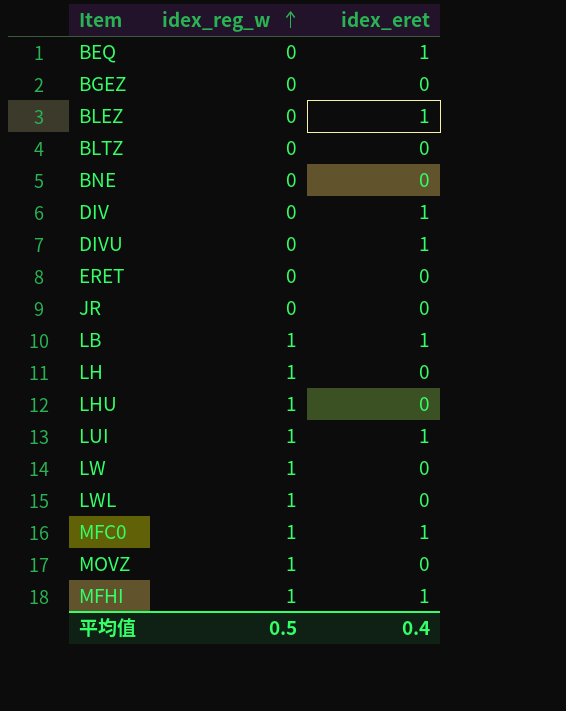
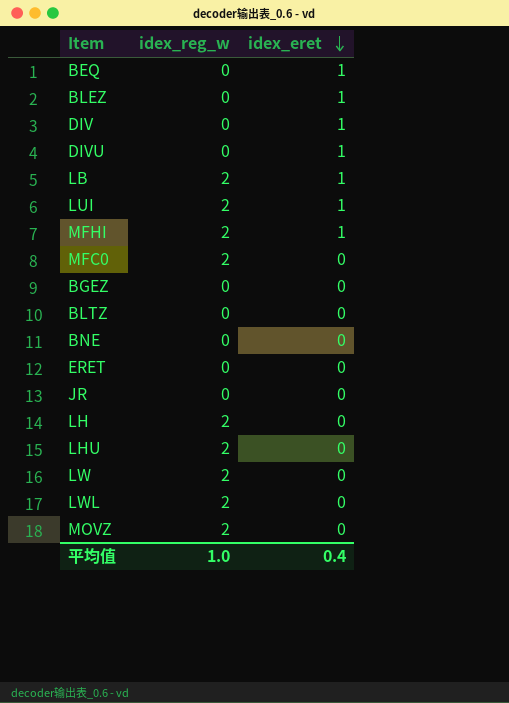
row order: idex_reg_w ascending -> idex_eret descending
LB | idex_reg_w: 1 -> 2
LUI | idex_reg_w: 1 -> 2
MFHI | idex_reg_w: 1 -> 2
MFC0 | idex_reg_w: 1 -> 2
MFC0 | idex_eret: 1 -> 0
LH | idex_reg_w: 1 -> 2
LHU | idex_reg_w: 1 -> 2
LW | idex_reg_w: 1 -> 2
LWL | idex_reg_w: 1 -> 2
MOVZ | idex_reg_w: 1 -> 2
平均值 | idex_reg_w: 0.5 -> 1.0

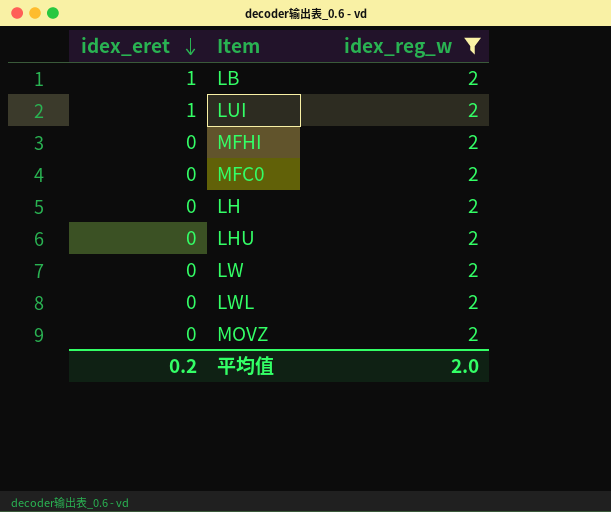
filter: none -> idex_reg_w = 2
column idex_eret | position: 3 -> 1
MFHI | idex_eret: 1 -> 0
平均值 | idex_eret: 0.4 -> 0.2
平均值 | idex_reg_w: 1.0 -> 2.0

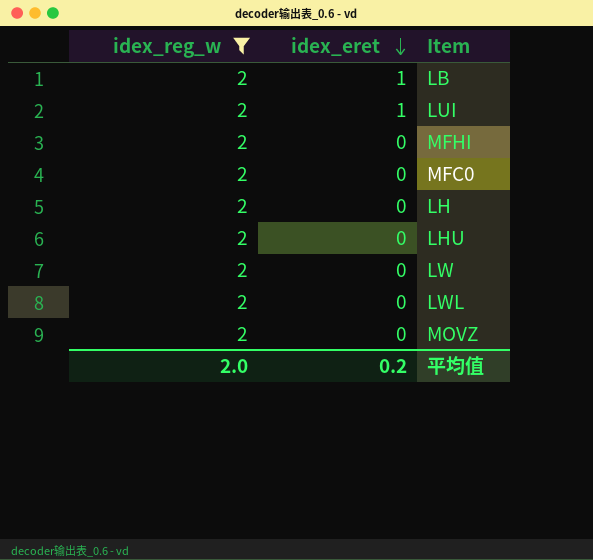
column idex_reg_w | position: 3 -> 1

